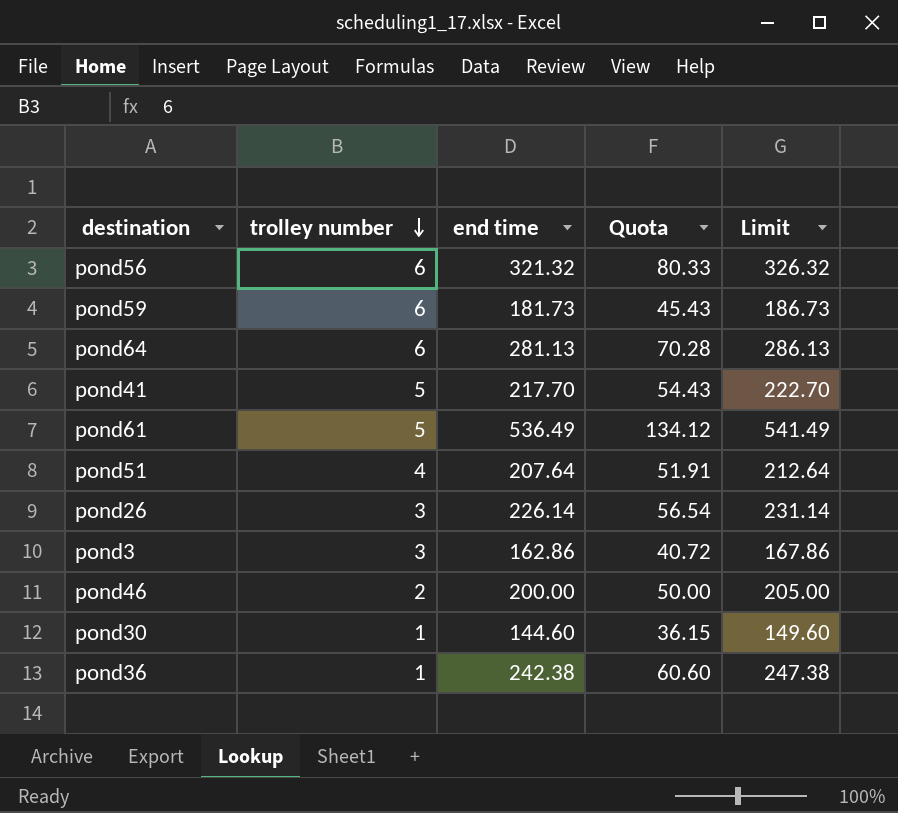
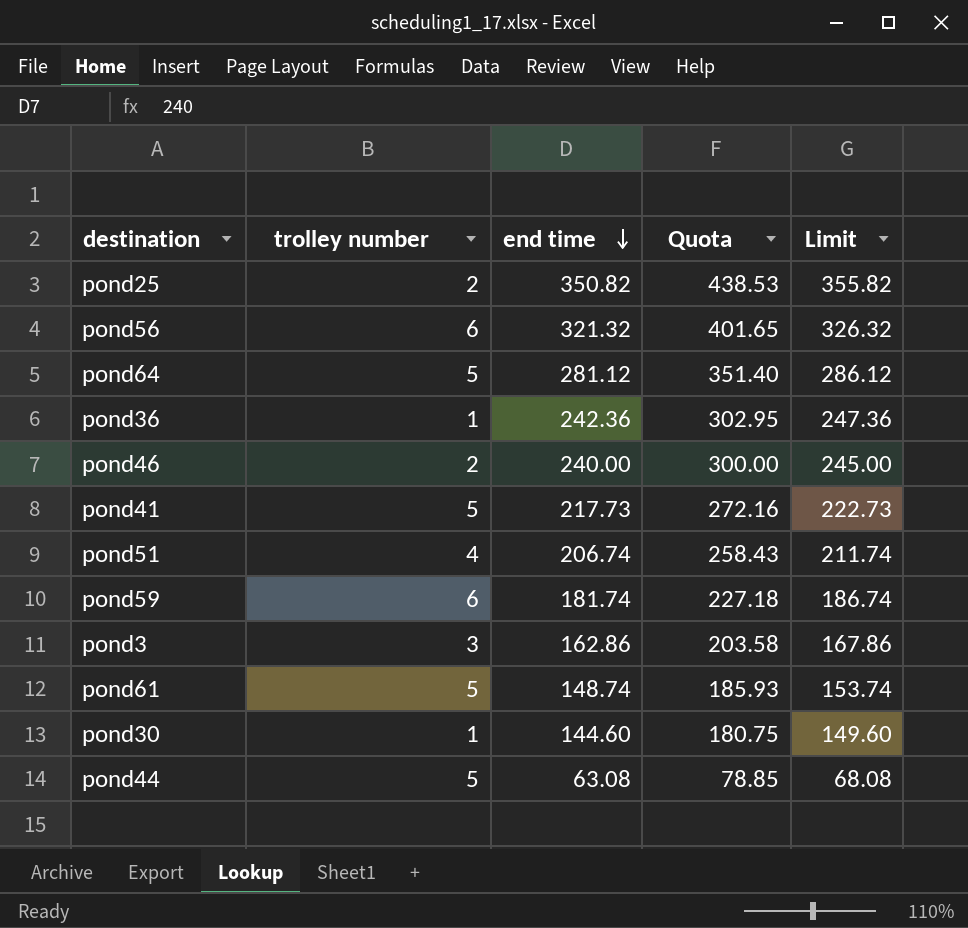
row order: trolley number descending -> end time descending
column Quota | formula: [end time] * 0.25 -> [end time] * 1.25
row pond26: 3 | 226.14 | 56.54 | 231.14 -> none
row pond25: none -> 2 | 350.82 | 438.53 | 355.82
pond64 | trolley number: 6 -> 5
pond64 | end time: 281.13 -> 281.12
pond64 | Limit: 286.13 -> 286.12
pond36 | end time: 242.38 -> 242.36
pond36 | Limit: 247.38 -> 247.36
pond46 | end time: 200.00 -> 240.00
pond46 | Limit: 205.00 -> 245.00
pond41 | end time: 217.70 -> 217.73
pond41 | Limit: 222.70 -> 222.73
pond51 | end time: 207.64 -> 206.74
pond51 | Limit: 212.64 -> 211.74
pond59 | end time: 181.73 -> 181.74
pond59 | Limit: 186.73 -> 186.74
pond61 | end time: 536.49 -> 148.74
pond61 | Limit: 541.49 -> 153.74
row pond44: none -> 5 | 63.08 | 78.85 | 68.08

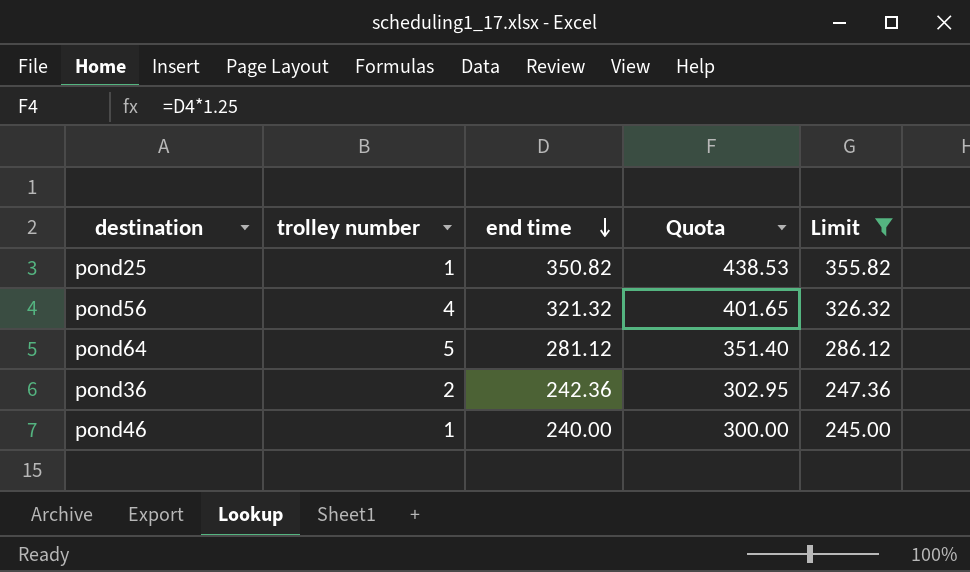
filter: none -> Limit >= 245.00
pond25 | trolley number: 2 -> 1
pond56 | trolley number: 6 -> 4
pond36 | trolley number: 1 -> 2
pond46 | trolley number: 2 -> 1

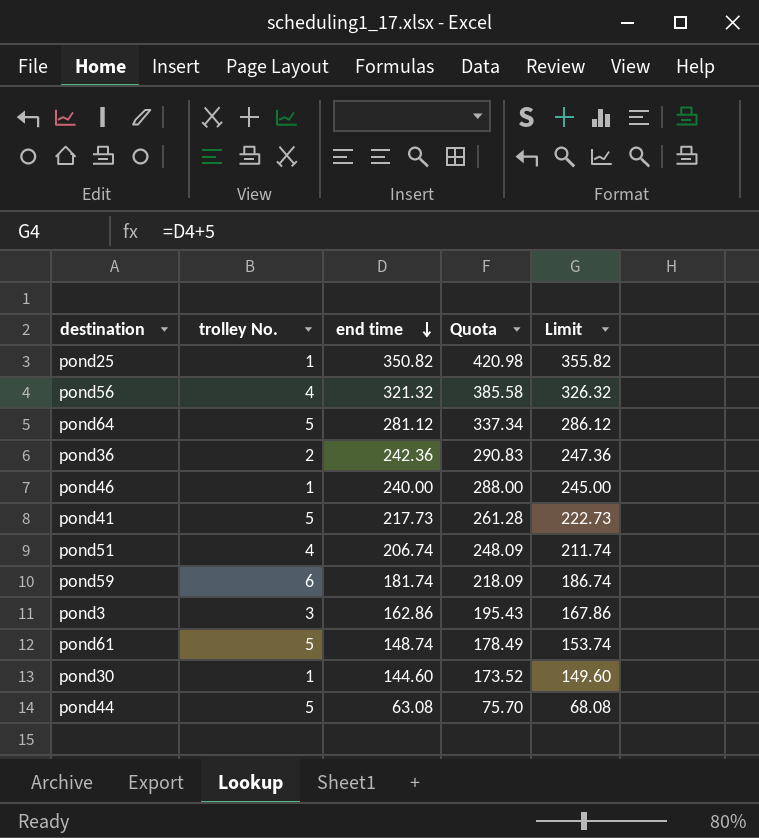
filter: Limit >= 245.00 -> none
column name: trolley number -> trolley No.
column Quota | formula: [end time] * 1.25 -> [end time] * 1.2

